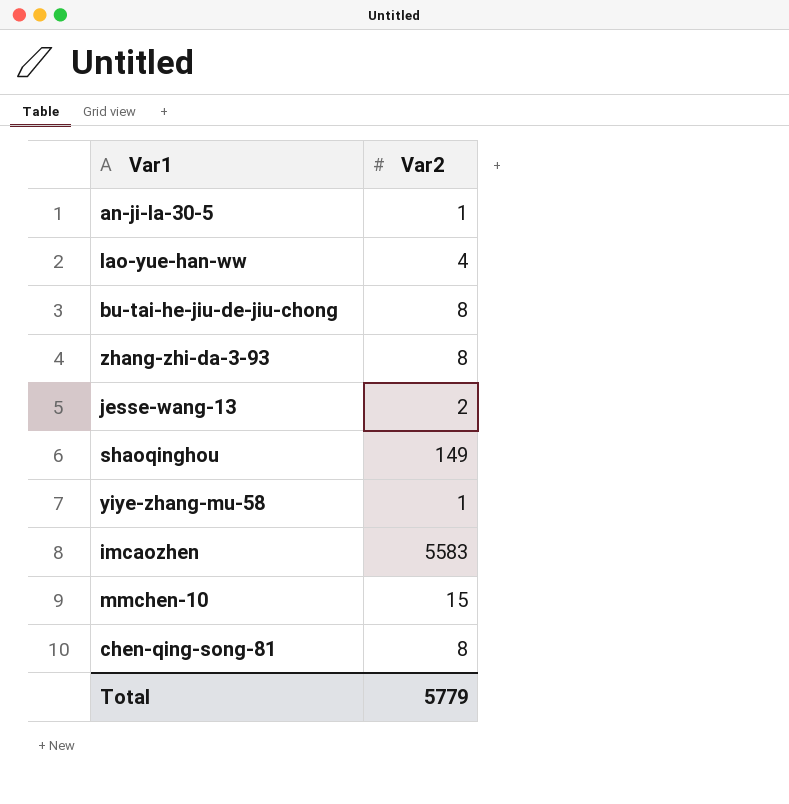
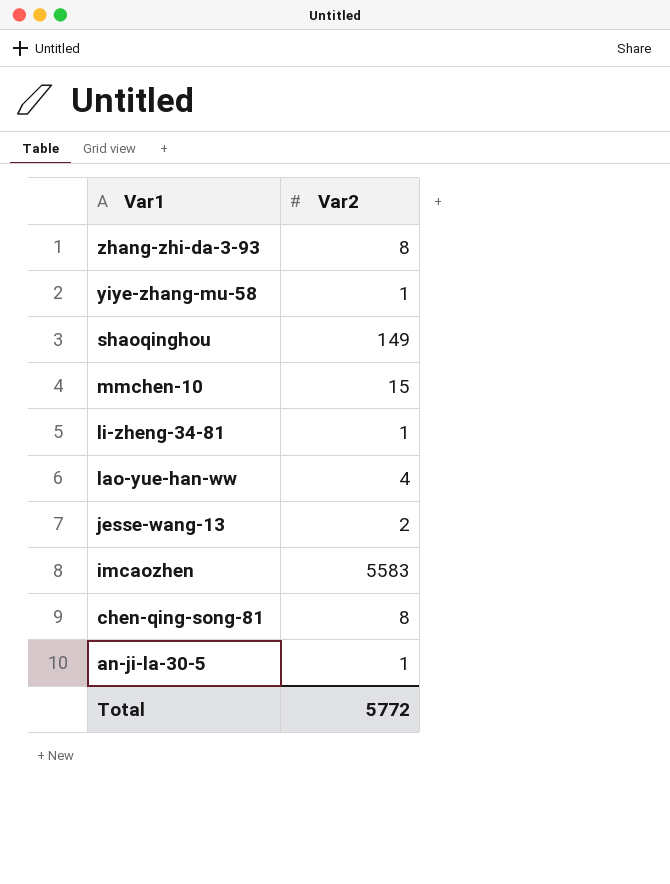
row order: none -> Var1 descending
row bu-tai-he-jiu-de-jiu-chong: 8 -> none
row li-zheng-34-81: none -> 1
Total | Var2: 5779 -> 5772

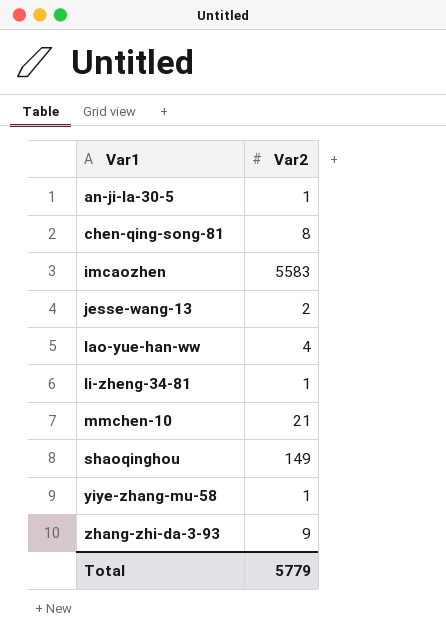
row order: Var1 descending -> Var1 ascending
mmchen-10 | Var2: 15 -> 21
zhang-zhi-da-3-93 | Var2: 8 -> 9
Total | Var2: 5772 -> 5779

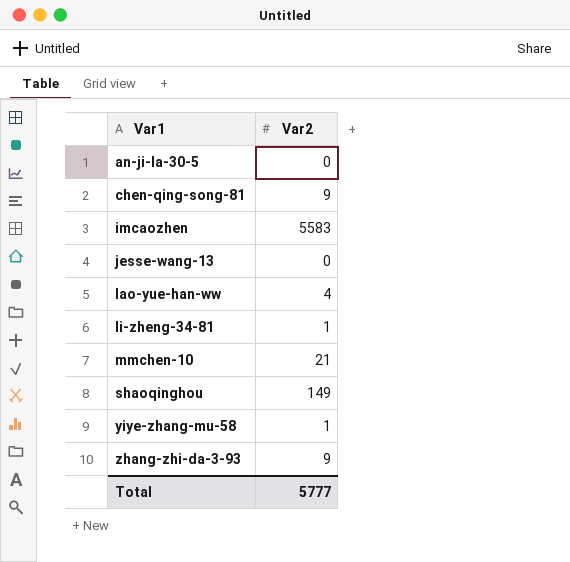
an-ji-la-30-5 | Var2: 1 -> 0
chen-qing-song-81 | Var2: 8 -> 9
jesse-wang-13 | Var2: 2 -> 0
Total | Var2: 5779 -> 5777

